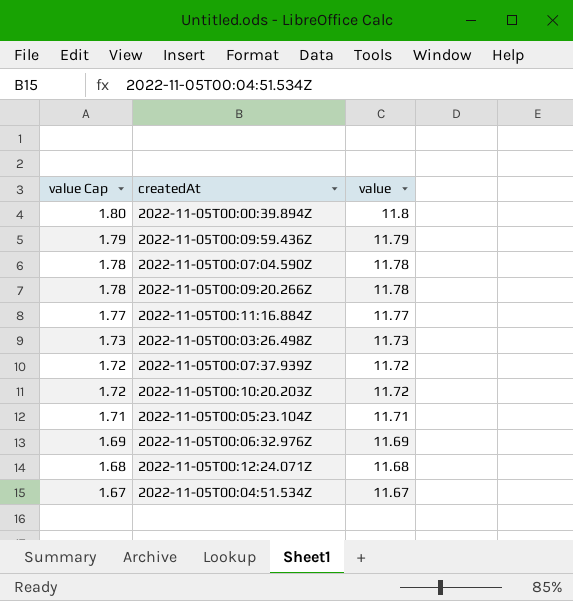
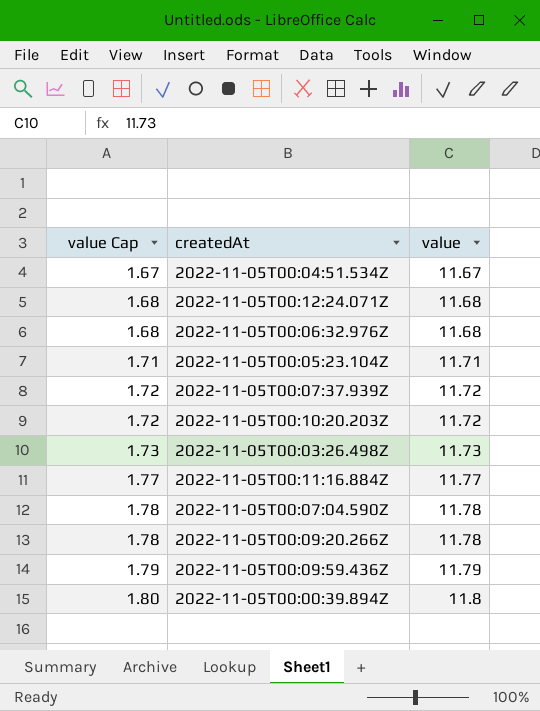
row order: value Cap descending -> value Cap ascending
2022-11-05T00:06:32.976Z | value Cap: 1.69 -> 1.68
2022-11-05T00:06:32.976Z | value: 11.69 -> 11.68

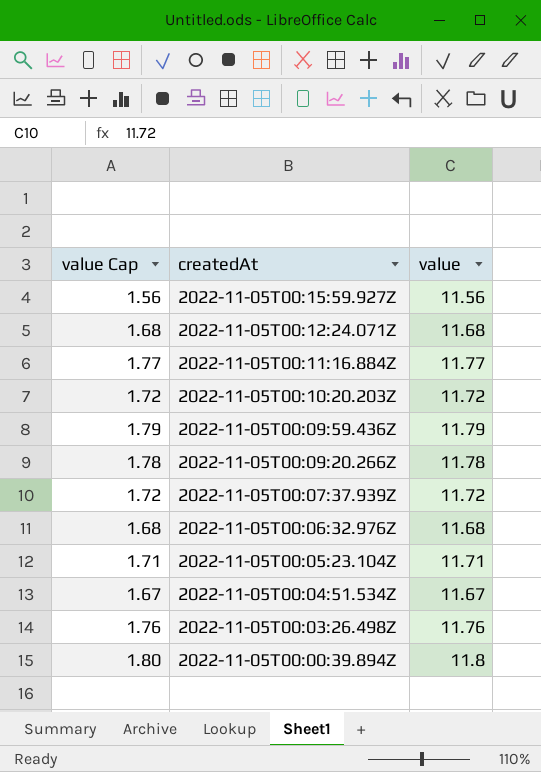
row order: value Cap ascending -> createdAt descending
row 2022-11-05T00:07:04.590Z: 1.78 | 11.78 -> none
row 2022-11-05T00:15:59.927Z: none -> 1.56 | 11.56
2022-11-05T00:03:26.498Z | value Cap: 1.73 -> 1.76
2022-11-05T00:03:26.498Z | value: 11.73 -> 11.76

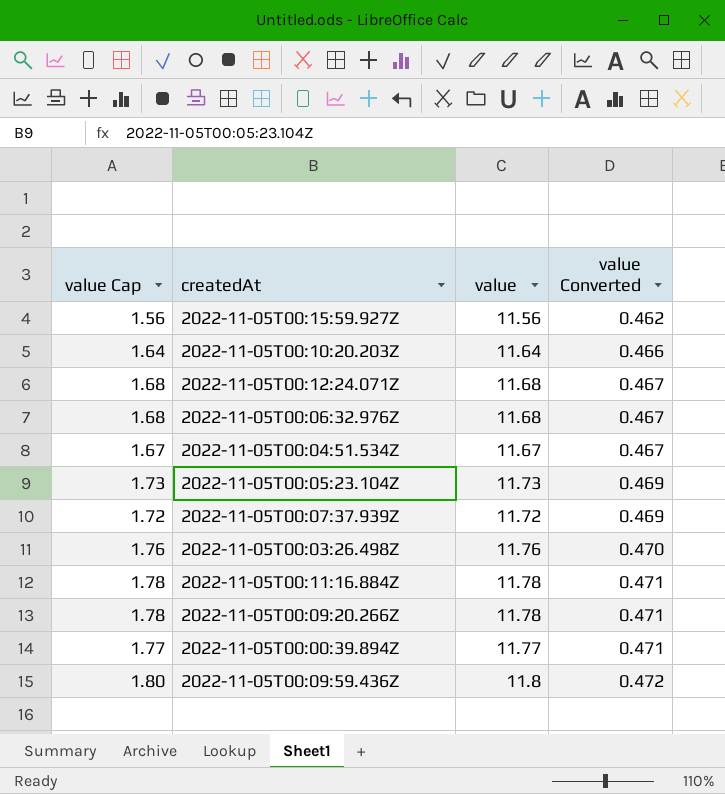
row order: createdAt descending -> value Converted ascending
column value Converted | formula: none -> [value] * 0.04
2022-11-05T00:10:20.203Z | value Cap: 1.72 -> 1.64
2022-11-05T00:10:20.203Z | value: 11.72 -> 11.64
2022-11-05T00:05:23.104Z | value Cap: 1.71 -> 1.73
2022-11-05T00:05:23.104Z | value: 11.71 -> 11.73
2022-11-05T00:11:16.884Z | value Cap: 1.77 -> 1.78
2022-11-05T00:11:16.884Z | value: 11.77 -> 11.78
2022-11-05T00:00:39.894Z | value Cap: 1.80 -> 1.77
2022-11-05T00:00:39.894Z | value: 11.8 -> 11.77
2022-11-05T00:09:59.436Z | value Cap: 1.79 -> 1.80
2022-11-05T00:09:59.436Z | value: 11.79 -> 11.8

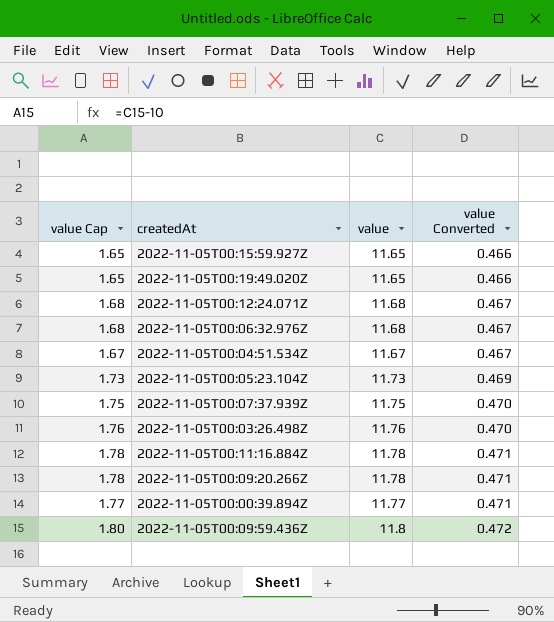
row 2022-11-05T00:10:20.203Z: 1.64 | 11.64 | 0.466 -> none
2022-11-05T00:15:59.927Z | value Cap: 1.56 -> 1.65
2022-11-05T00:15:59.927Z | value: 11.56 -> 11.65
2022-11-05T00:15:59.927Z | value Converted: 0.462 -> 0.466
row 2022-11-05T00:19:49.020Z: none -> 1.65 | 11.65 | 0.466
2022-11-05T00:07:37.939Z | value Cap: 1.72 -> 1.75
2022-11-05T00:07:37.939Z | value: 11.72 -> 11.75
2022-11-05T00:07:37.939Z | value Converted: 0.469 -> 0.470

